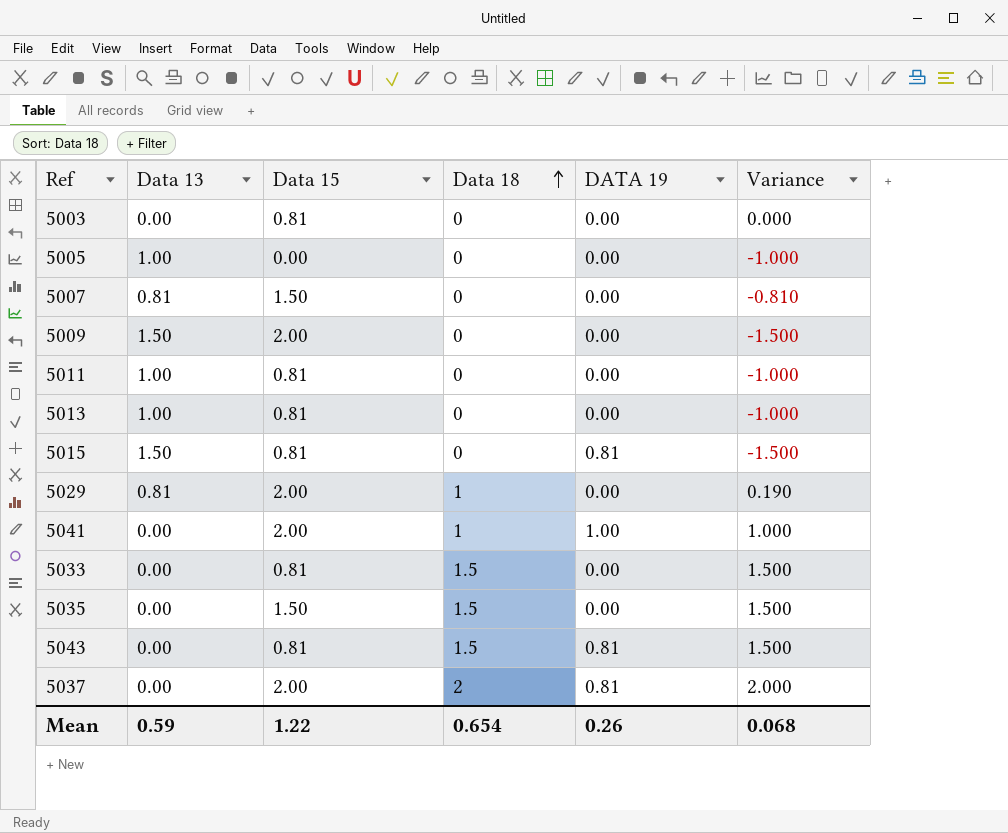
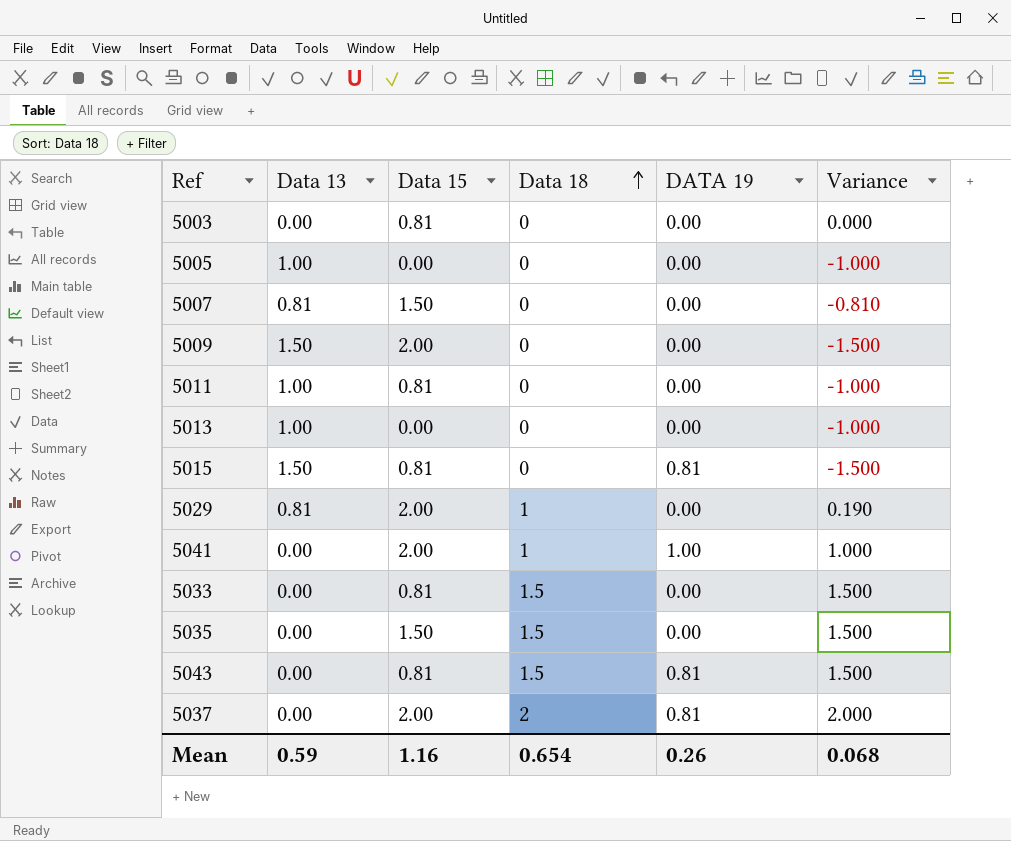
5013 | Data 15: 0.81 -> 0.00
Mean | Data 15: 1.22 -> 1.16

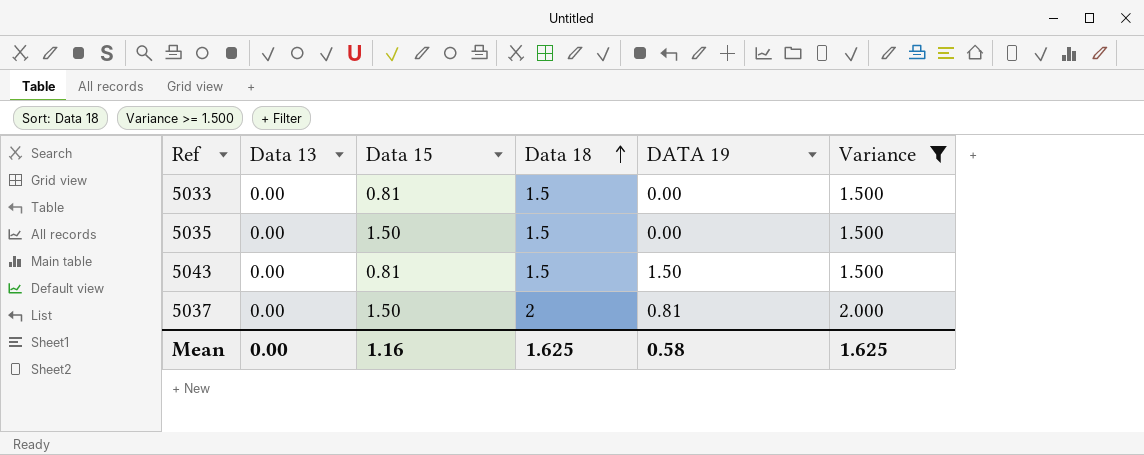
filter: none -> Variance >= 1.500
5043 | DATA 19: 0.81 -> 1.50
5037 | Data 15: 2.00 -> 1.50
Mean | Data 13: 0.59 -> 0.00
Mean | Data 18: 0.654 -> 1.625
Mean | DATA 19: 0.26 -> 0.58
Mean | Variance: 0.068 -> 1.625

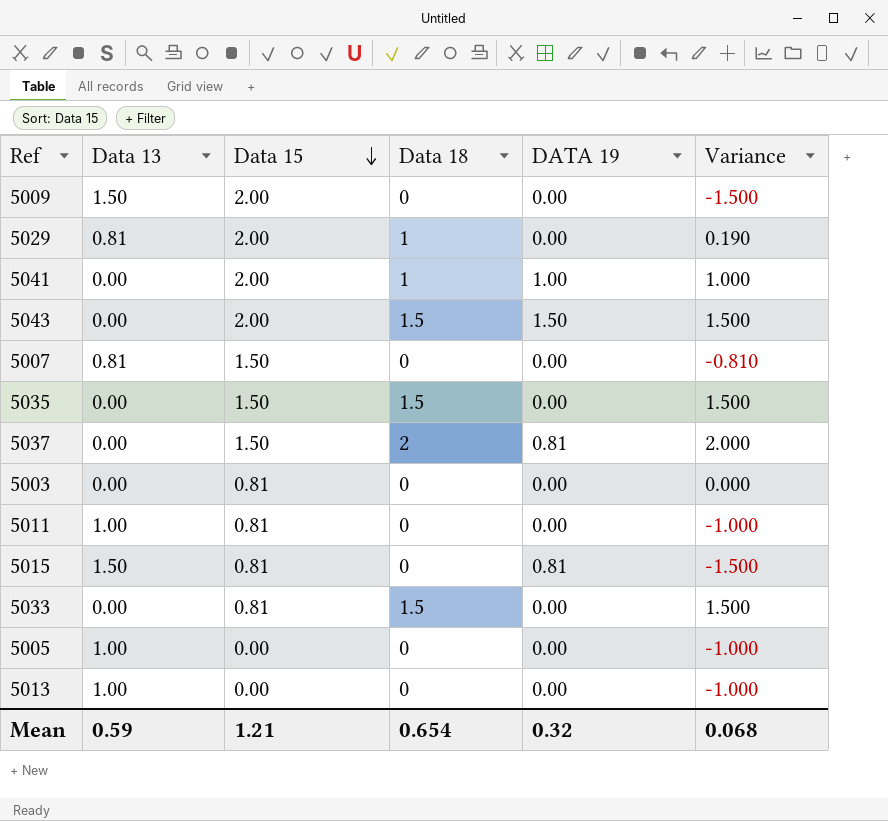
filter: Variance >= 1.500 -> none
row order: Data 18 ascending -> Data 15 descending
5043 | Data 15: 0.81 -> 2.00
Mean | Data 13: 0.00 -> 0.59
Mean | Data 15: 1.16 -> 1.21
Mean | Data 18: 1.625 -> 0.654
Mean | DATA 19: 0.58 -> 0.32
Mean | Variance: 1.625 -> 0.068

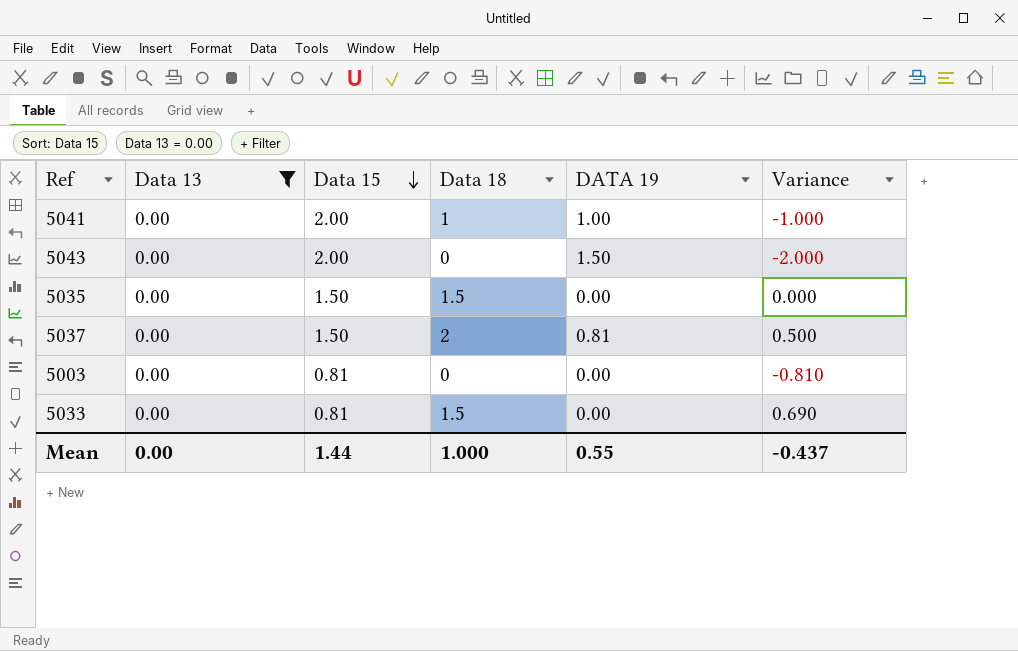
filter: none -> Data 13 = 0.00
column Variance | formula: [Data 18] - [Data 13] -> [Data 18] - [Data 15]
5043 | Data 18: 1.5 -> 0
Mean | Data 13: 0.59 -> 0.00
Mean | Data 15: 1.21 -> 1.44
Mean | Data 18: 0.654 -> 1.000
Mean | DATA 19: 0.32 -> 0.55
Mean | Variance: 0.068 -> -0.437

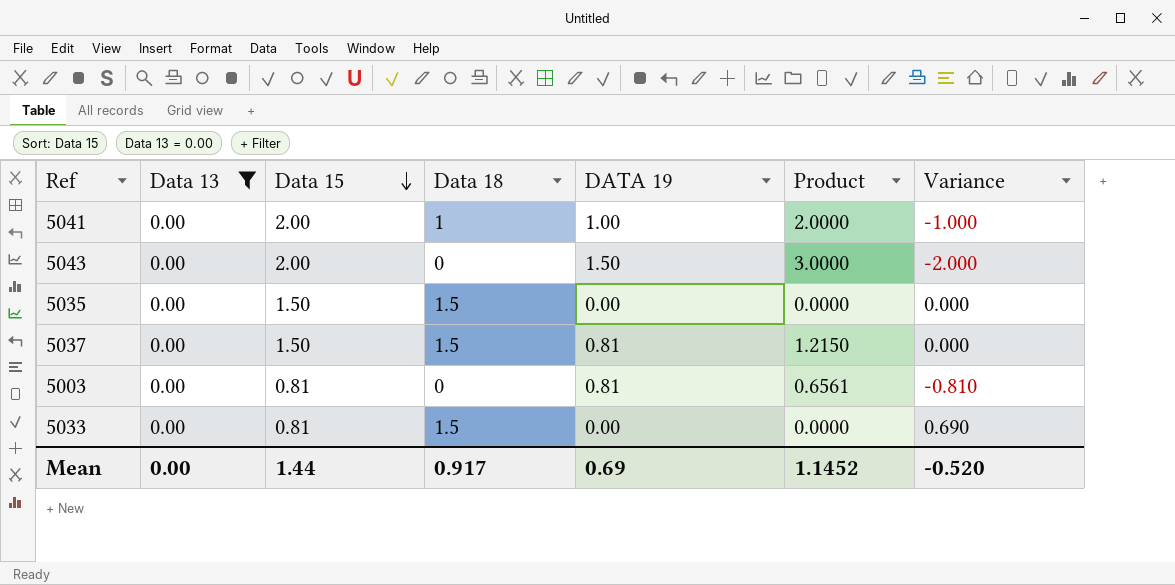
column Product | formula: none -> [Data 15] * [DATA 19]
5037 | Data 18: 2 -> 1.5
5037 | Variance: 0.500 -> 0.000
5003 | DATA 19: 0.00 -> 0.81
Mean | Data 18: 1.000 -> 0.917
Mean | DATA 19: 0.55 -> 0.69
Mean | Variance: -0.437 -> -0.520

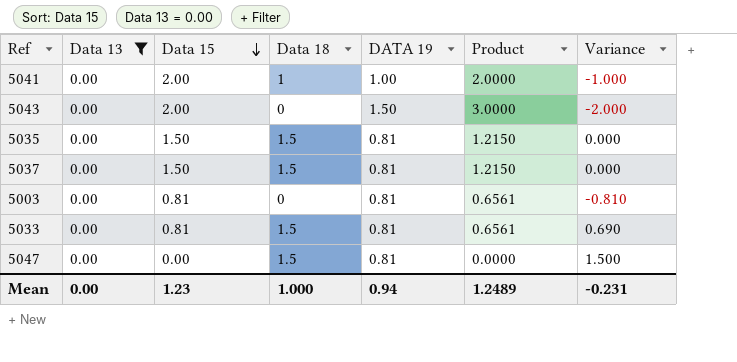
5035 | DATA 19: 0.00 -> 0.81
5035 | Product: 0.0000 -> 1.2150
5033 | DATA 19: 0.00 -> 0.81
5033 | Product: 0.0000 -> 0.6561
row 5047: none -> 0.00 | 0.00 | 1.5 | 0.81 | 0.0000 | 1.500
Mean | Data 15: 1.44 -> 1.23
Mean | Data 18: 0.917 -> 1.000
Mean | DATA 19: 0.69 -> 0.94
Mean | Product: 1.1452 -> 1.2489
Mean | Variance: -0.520 -> -0.231

